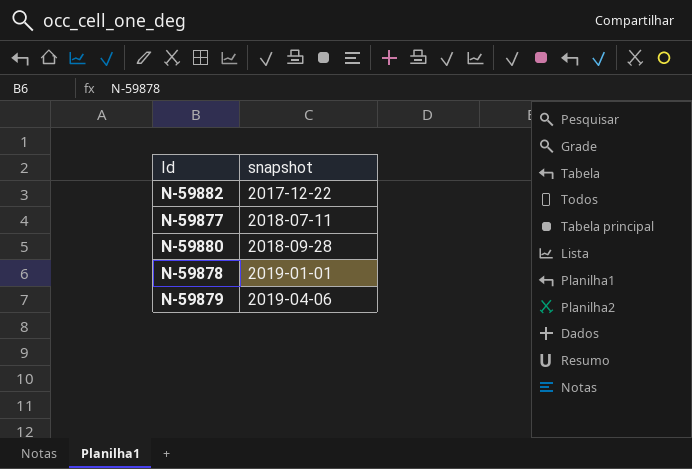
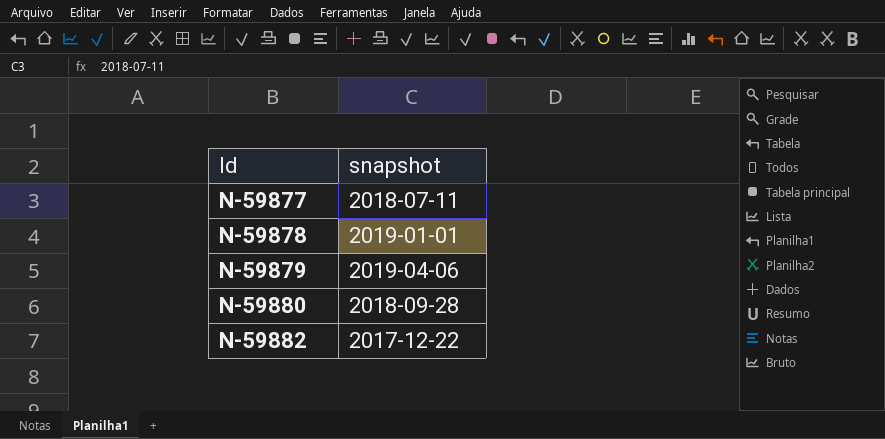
row order: snapshot ascending -> Id ascending

